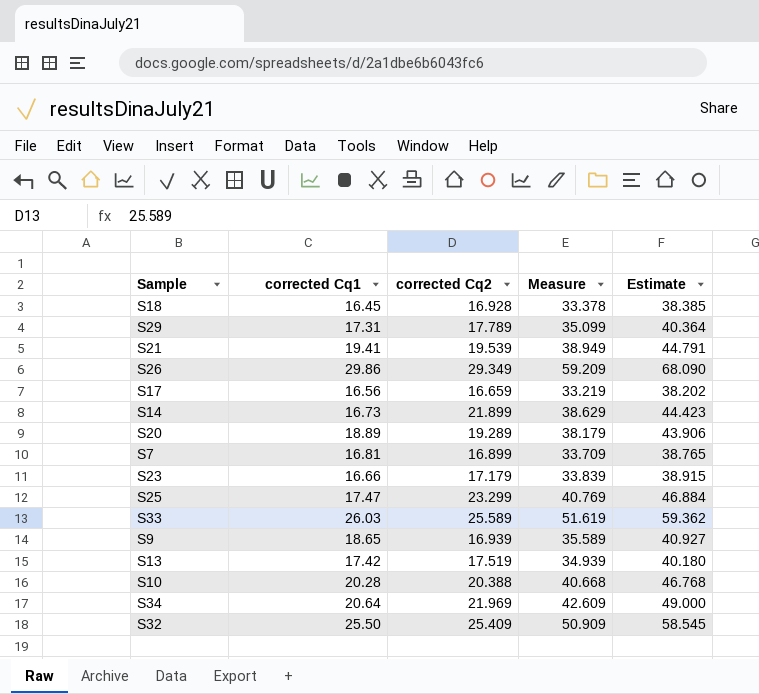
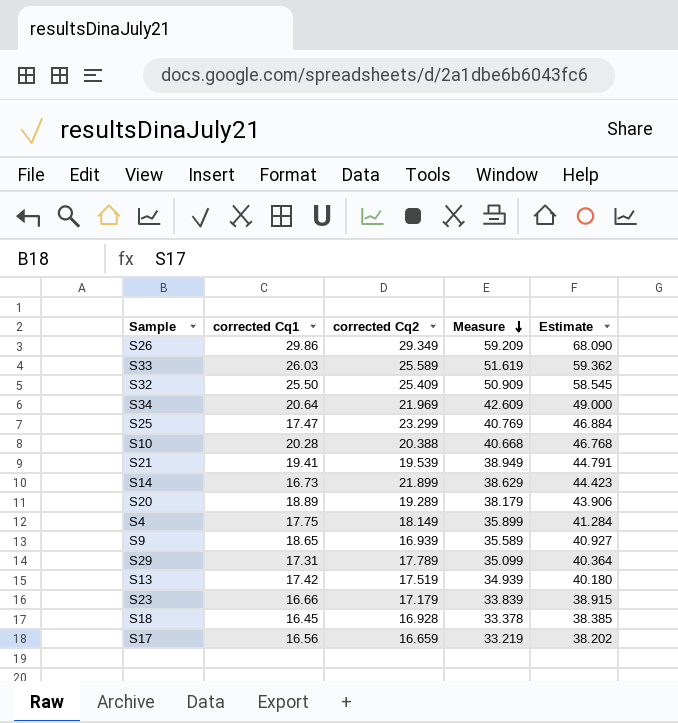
row order: none -> Measure descending
row S7: 16.81 | 16.899 | 33.709 | 38.765 -> none
row S4: none -> 17.75 | 18.149 | 35.899 | 41.284

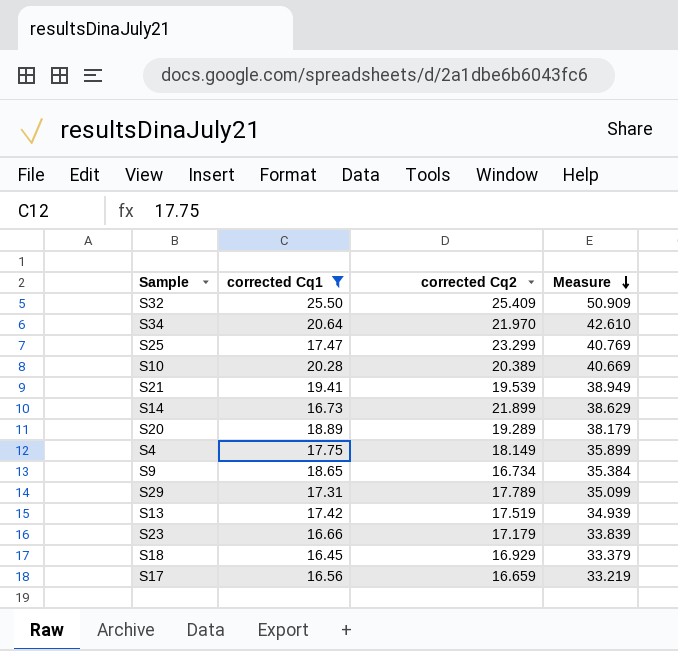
filter: none -> corrected Cq1 <= 25.50
column Estimate | formula: [Measure] * 1.15 -> none
S34 | corrected Cq2: 21.969 -> 21.970
S34 | Measure: 42.609 -> 42.610
S10 | corrected Cq2: 20.388 -> 20.389
S10 | Measure: 40.668 -> 40.669
S9 | corrected Cq2: 16.939 -> 16.734
S9 | Measure: 35.589 -> 35.384
S18 | corrected Cq2: 16.928 -> 16.929
S18 | Measure: 33.378 -> 33.379

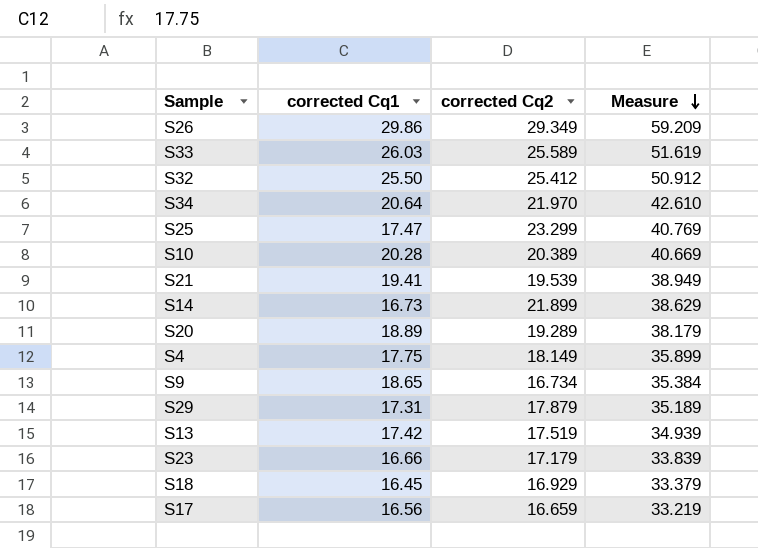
filter: corrected Cq1 <= 25.50 -> none
S32 | corrected Cq2: 25.409 -> 25.412
S32 | Measure: 50.909 -> 50.912
S29 | corrected Cq2: 17.789 -> 17.879
S29 | Measure: 35.099 -> 35.189

